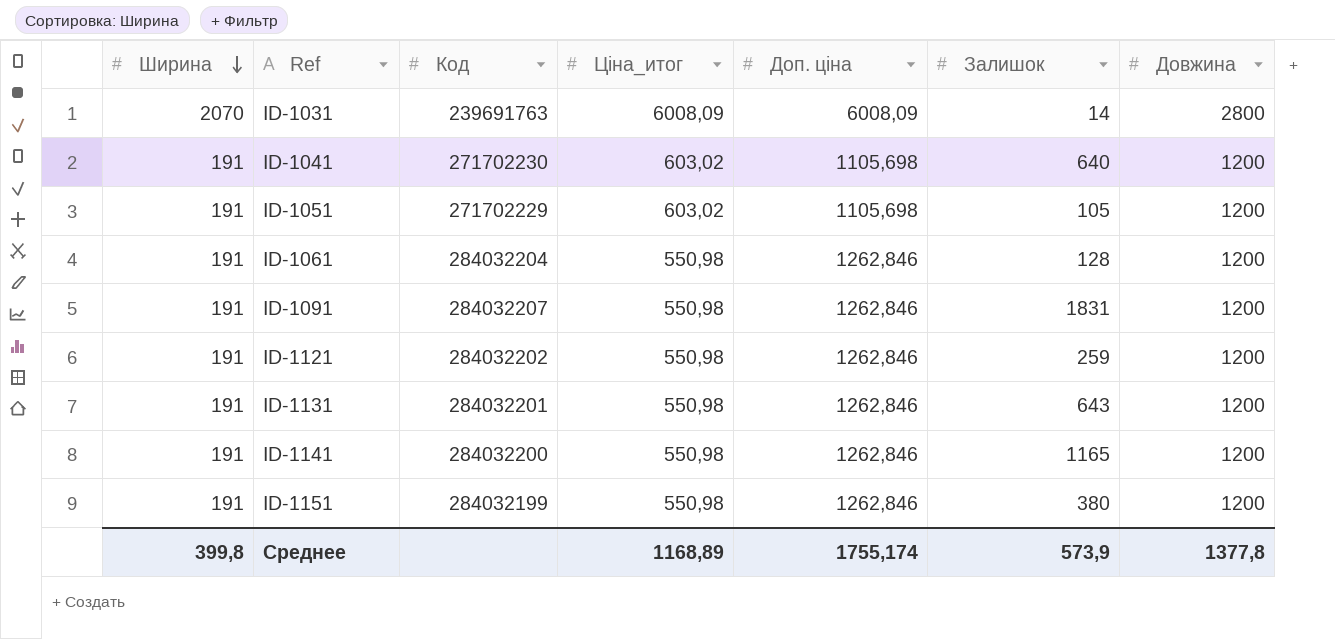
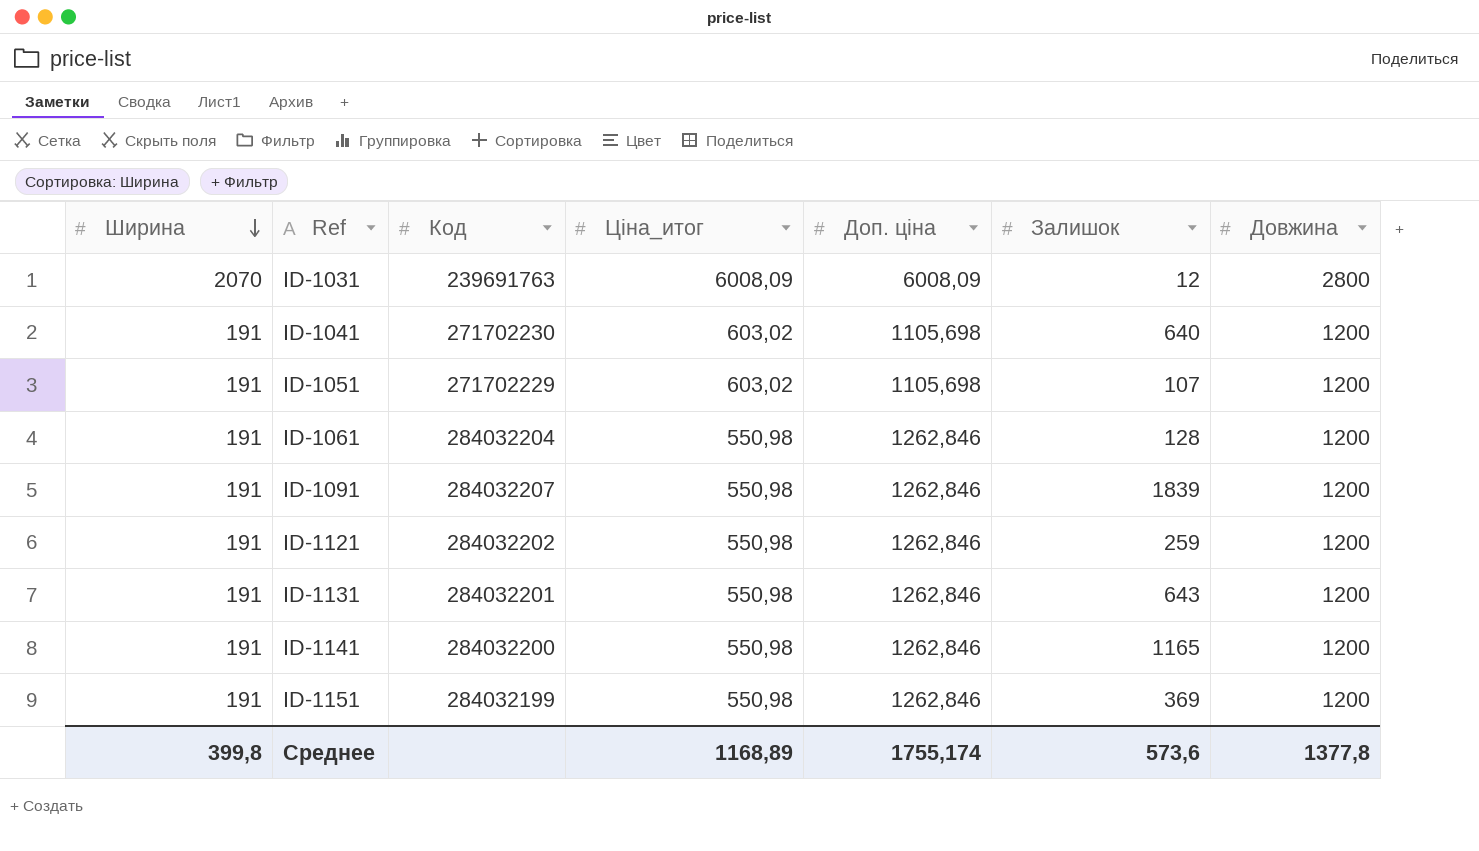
ID-1031 | Залишок: 14 -> 12
ID-1051 | Залишок: 105 -> 107
ID-1091 | Залишок: 1831 -> 1839
ID-1151 | Залишок: 380 -> 369
Среднее | Залишок: 573,9 -> 573,6

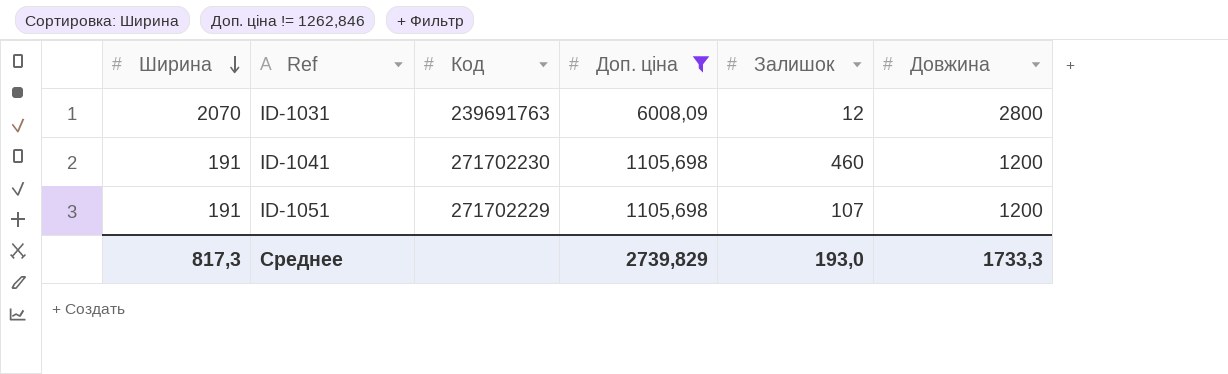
filter: none -> Доп. ціна != 1262,846
column Ціна_итог | position: 4 -> none
ID-1041 | Залишок: 640 -> 460
Среднее | Ширина: 399,8 -> 817,3
Среднее | Доп. ціна: 1755,174 -> 2739,829
Среднее | Залишок: 573,6 -> 193,0
Среднее | Довжина: 1377,8 -> 1733,3

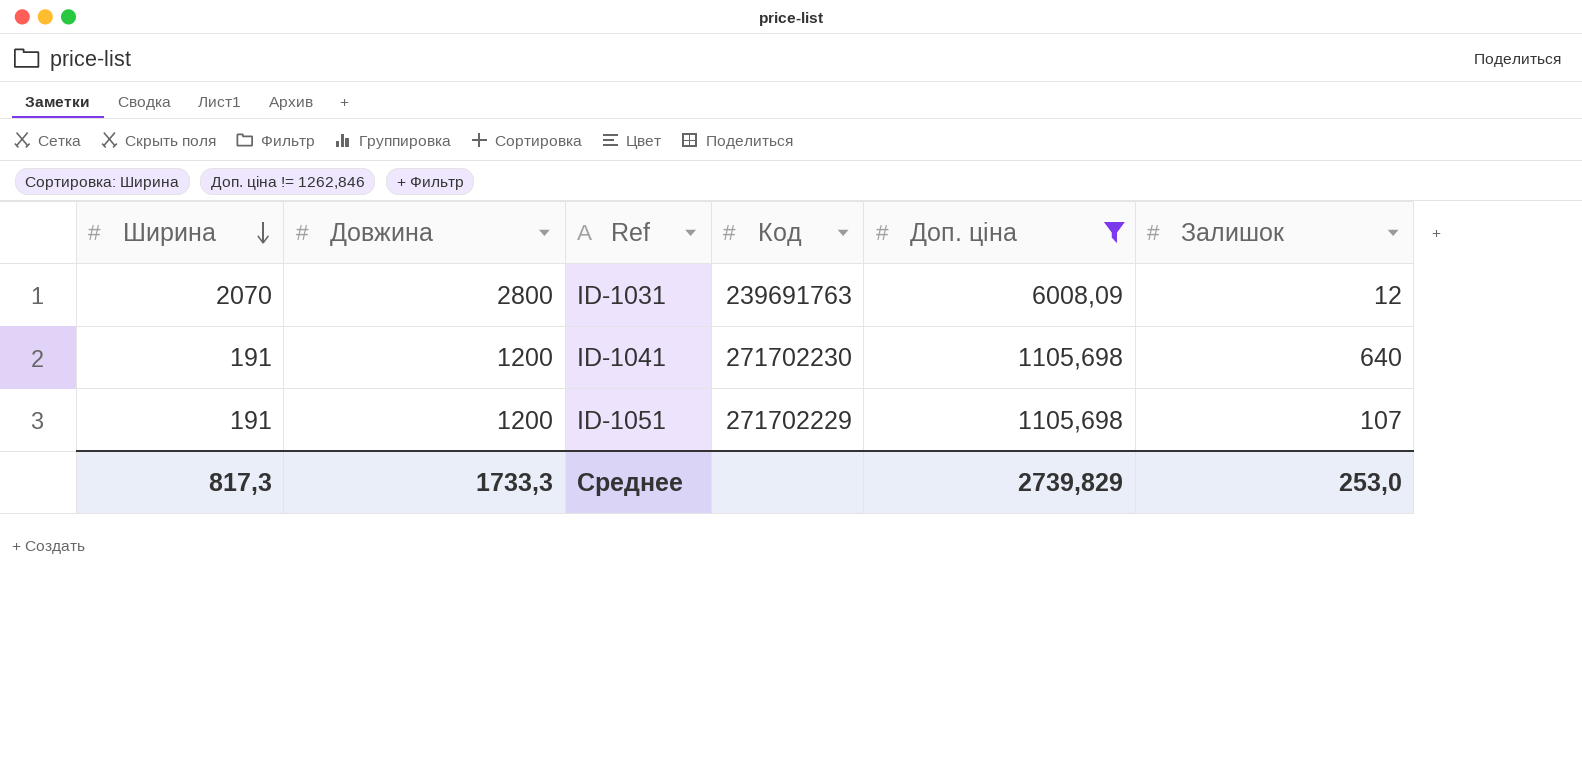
column Довжина | position: 6 -> 2
ID-1041 | Залишок: 460 -> 640
Среднее | Залишок: 193,0 -> 253,0

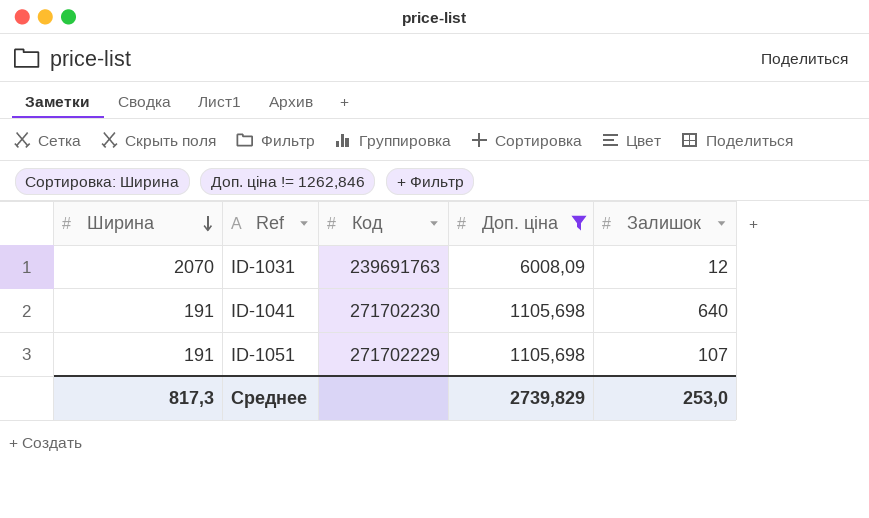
column Довжина | position: 2 -> none

